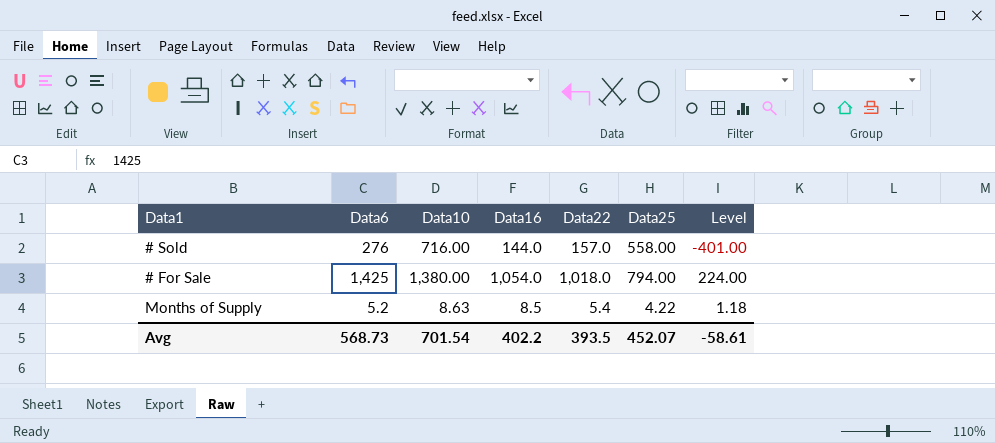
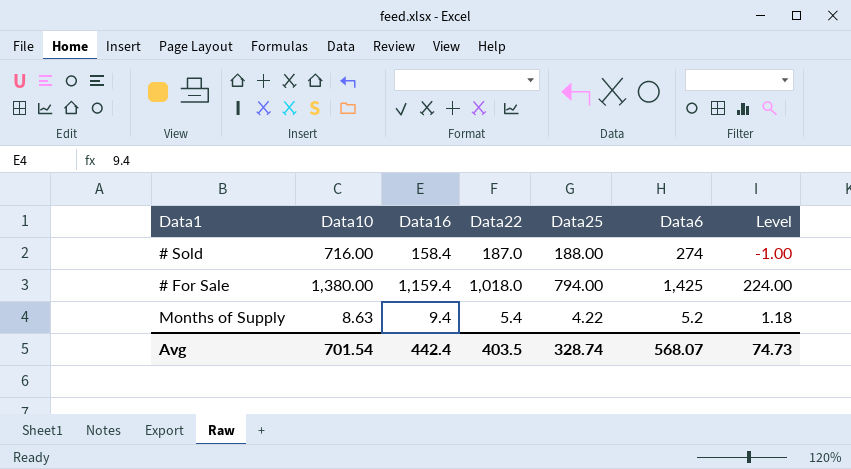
column Data6 | position: 2 -> 6
# Sold | Data16: 144.0 -> 158.4
# Sold | Data22: 157.0 -> 187.0
# Sold | Data25: 558.00 -> 188.00
# Sold | Data6: 276 -> 274
# Sold | Level: -401.00 -> -1.00
# For Sale | Data16: 1,054.0 -> 1,159.4
Months of Supply | Data16: 8.5 -> 9.4
Avg | Data16: 402.2 -> 442.4
Avg | Data22: 393.5 -> 403.5
Avg | Data25: 452.07 -> 328.74
Avg | Data6: 568.73 -> 568.07
Avg | Level: -58.61 -> 74.73

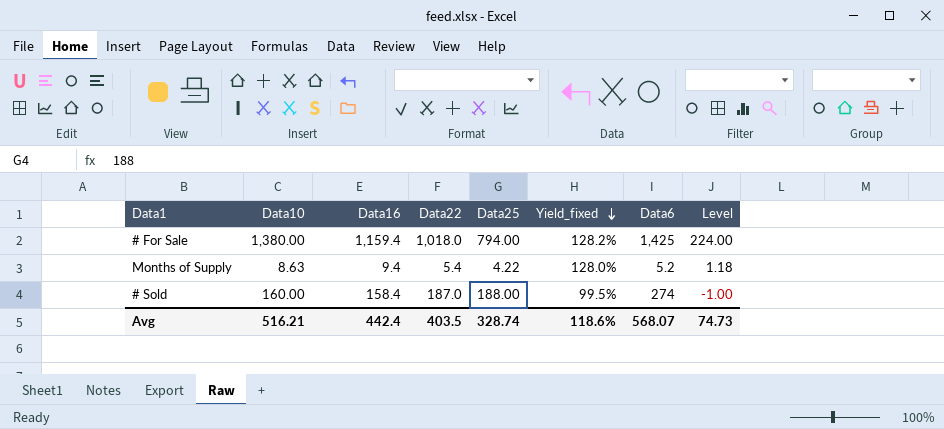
row order: none -> Yield_fixed descending
column Yield_fixed | formula: none -> [Data22] / [Data25]
# Sold | Data10: 716.00 -> 160.00
Avg | Data10: 701.54 -> 516.21

